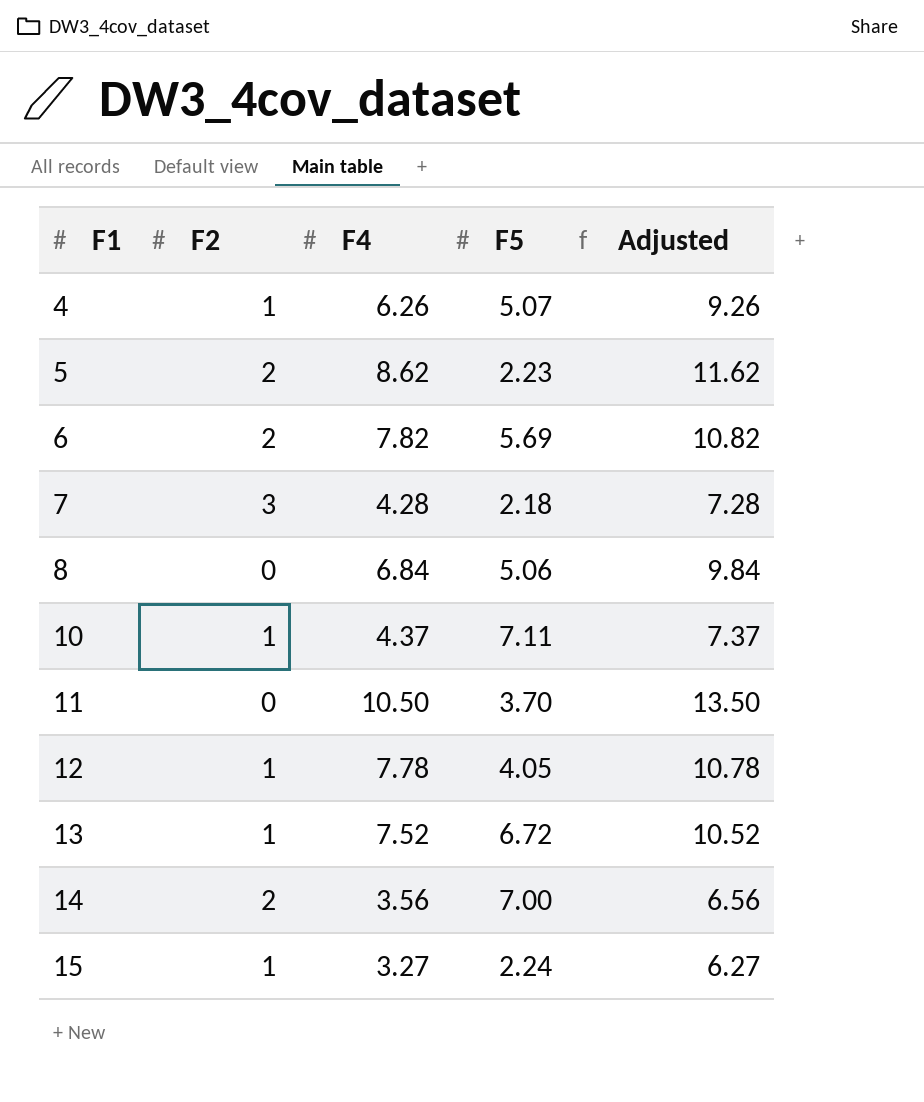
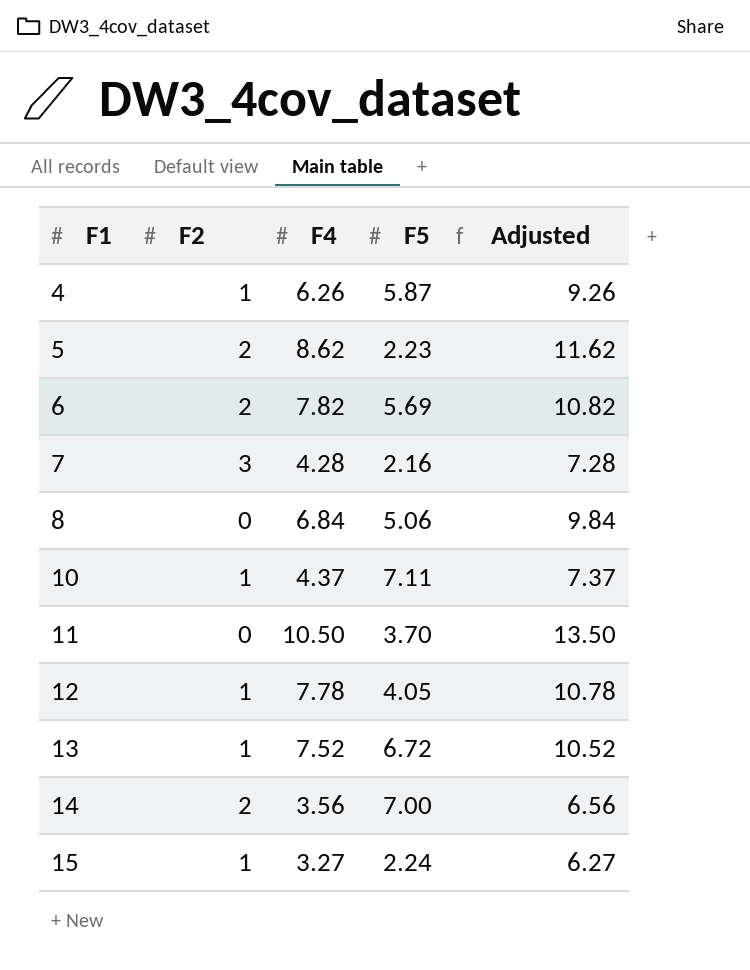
4 | F5: 5.07 -> 5.87
7 | F5: 2.18 -> 2.16

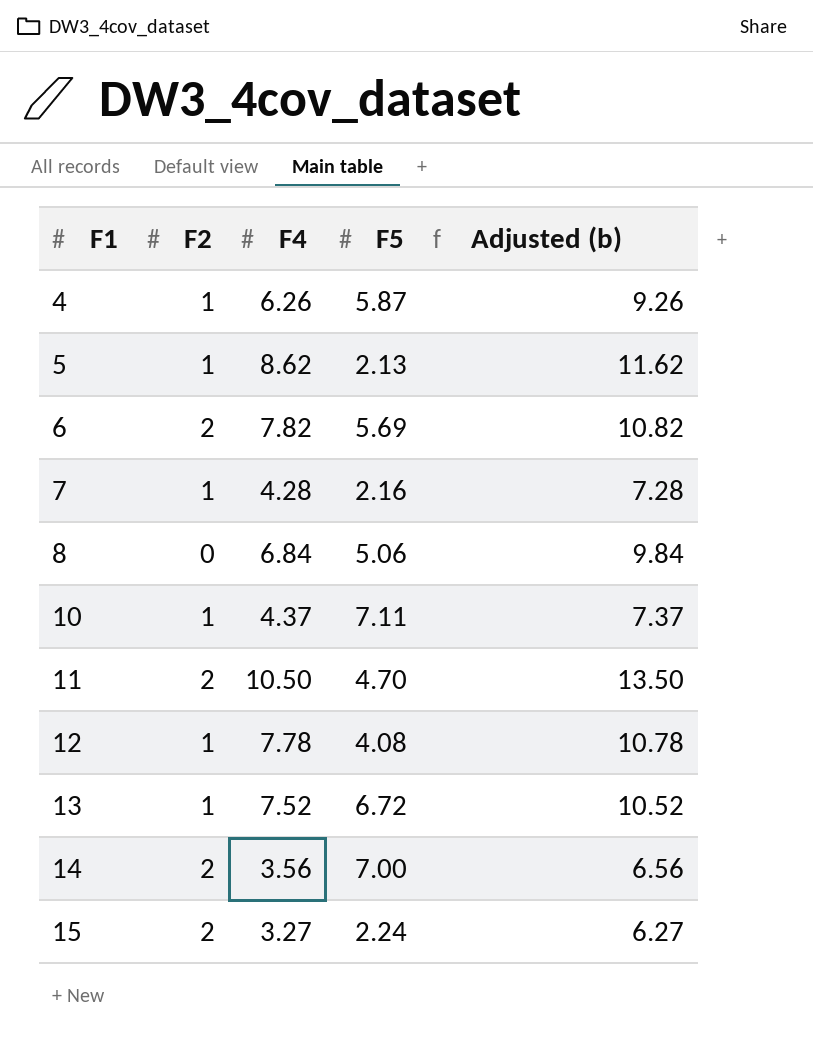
column name: Adjusted -> Adjusted (b)
5 | F2: 2 -> 1
5 | F5: 2.23 -> 2.13
7 | F2: 3 -> 1
11 | F2: 0 -> 2
11 | F5: 3.70 -> 4.70
12 | F5: 4.05 -> 4.08
15 | F2: 1 -> 2

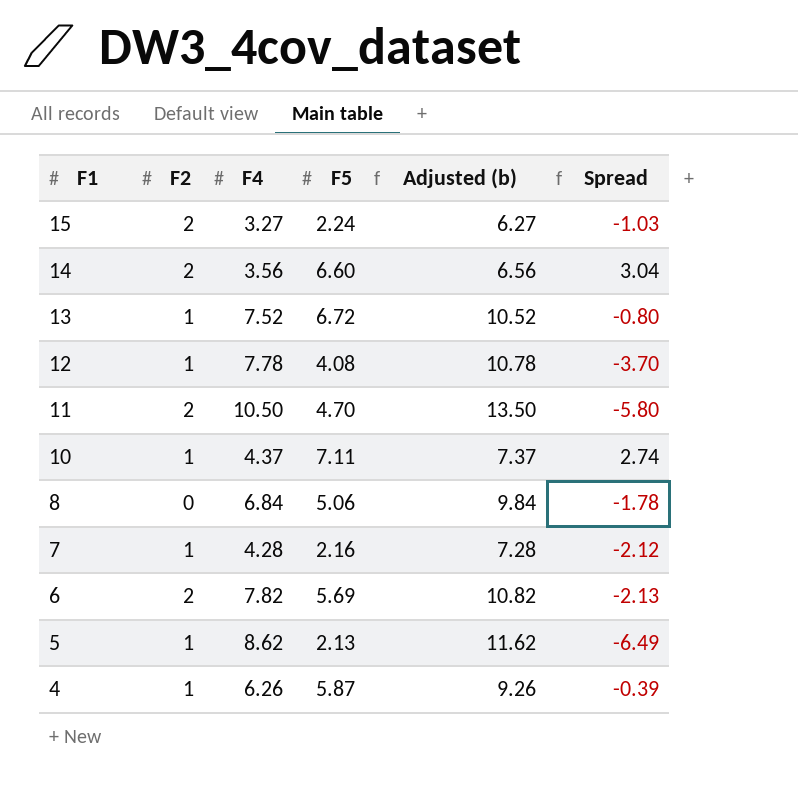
row order: F1 ascending -> F1 descending
column Spread | formula: none -> [F5] - [F4]
14 | F5: 7.00 -> 6.60

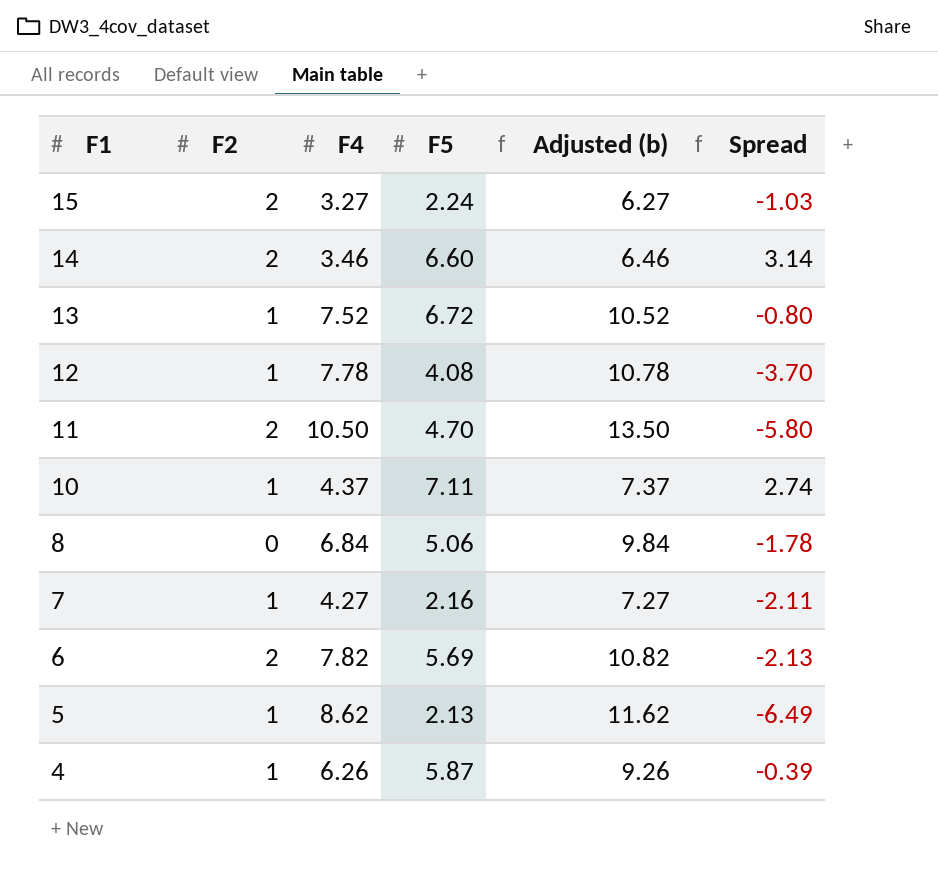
14 | F4: 3.56 -> 3.46
14 | Adjusted (b): 6.56 -> 6.46
14 | Spread: 3.04 -> 3.14
7 | F4: 4.28 -> 4.27
7 | Adjusted (b): 7.28 -> 7.27
7 | Spread: -2.12 -> -2.11

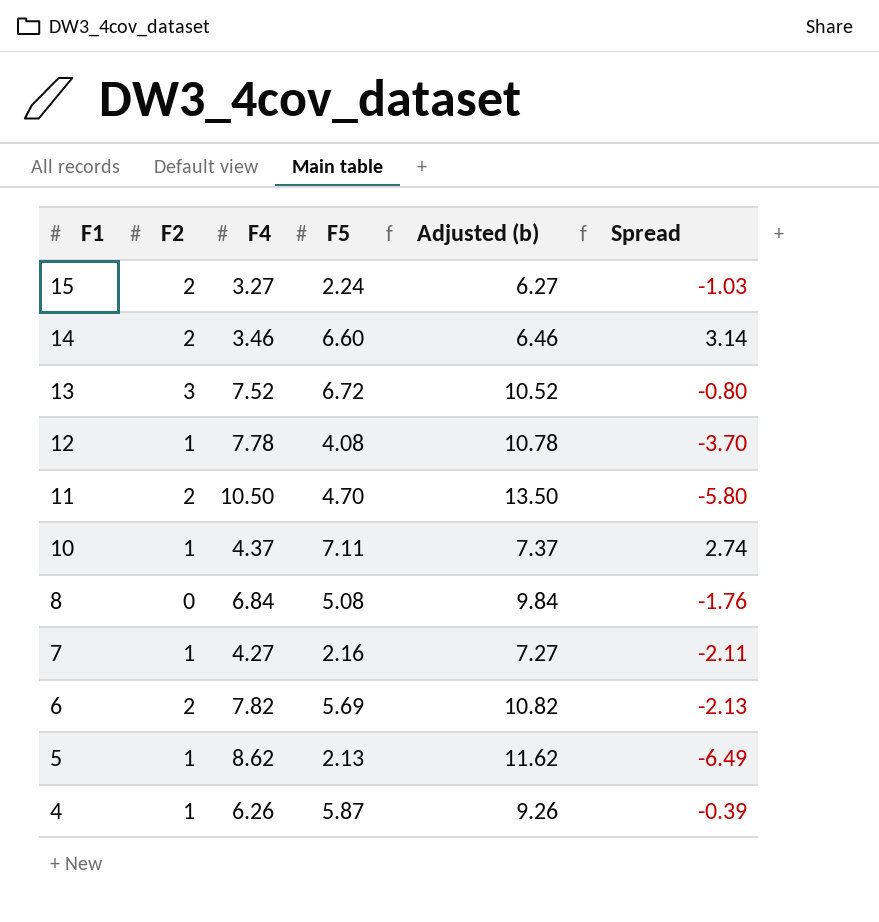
13 | F2: 1 -> 3
8 | F5: 5.06 -> 5.08
8 | Spread: -1.78 -> -1.76

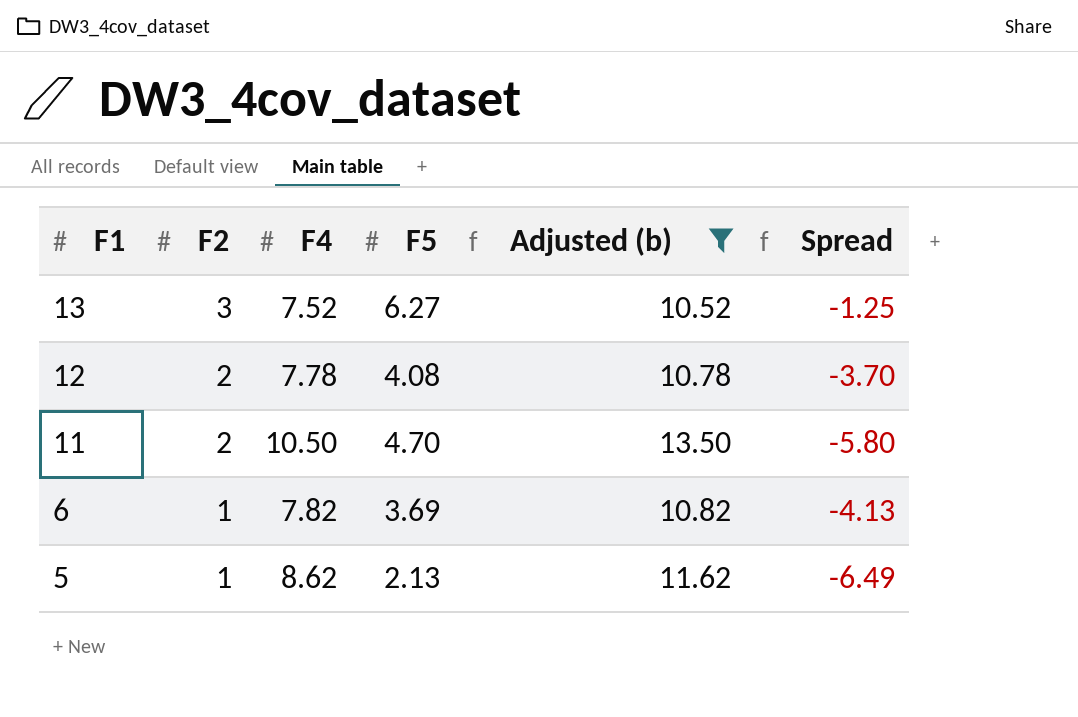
filter: none -> Adjusted (b) >= 10.52
13 | F5: 6.72 -> 6.27
13 | Spread: -0.80 -> -1.25
12 | F2: 1 -> 2
6 | F2: 2 -> 1
6 | F5: 5.69 -> 3.69
6 | Spread: -2.13 -> -4.13

